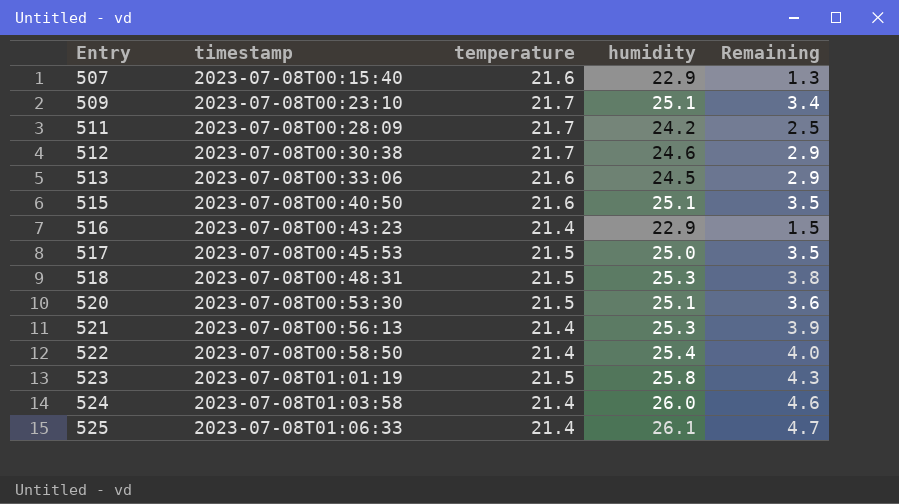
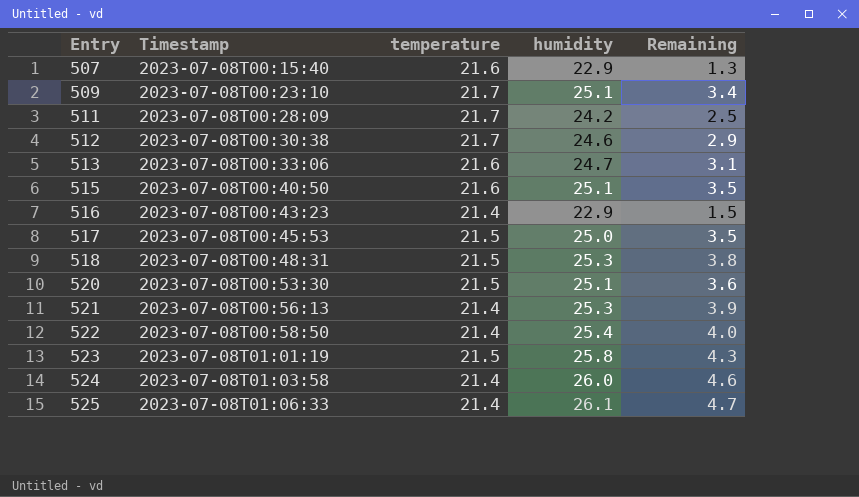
column name: timestamp -> Timestamp
513 | humidity: 24.5 -> 24.7
513 | Remaining: 2.9 -> 3.1

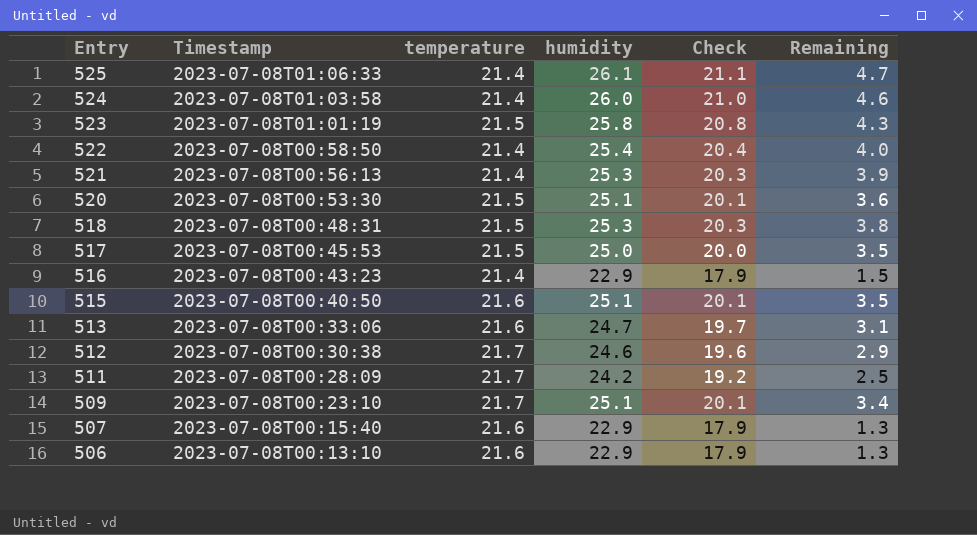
row order: Entry ascending -> Entry descending
column Check | formula: none -> [humidity] - 5
row 506: none -> 2023-07-08T00:13:10 | 21.6 | 22.9 | 17.9 | 1.3

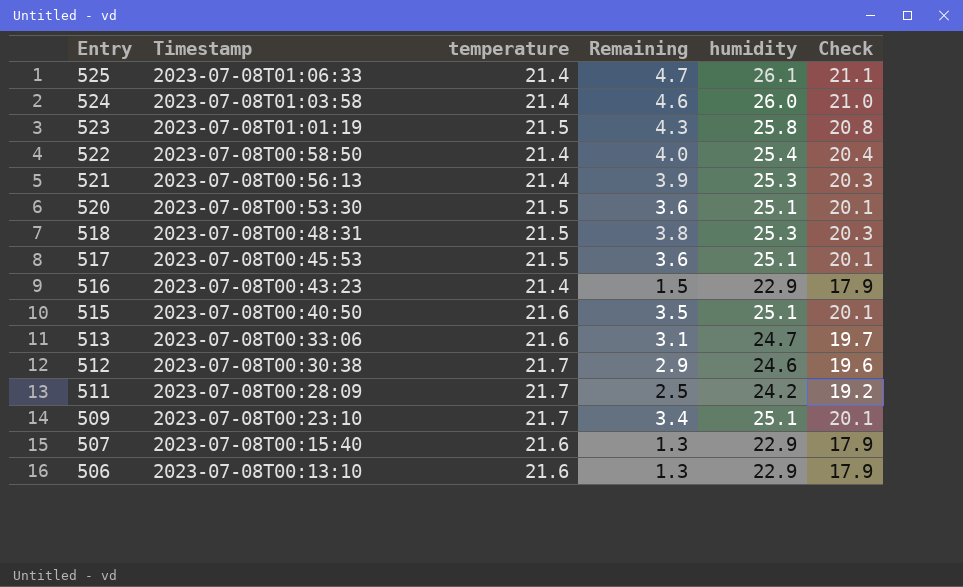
column Remaining | position: 6 -> 4
517 | Remaining: 3.5 -> 3.6
517 | humidity: 25.0 -> 25.1
517 | Check: 20.0 -> 20.1

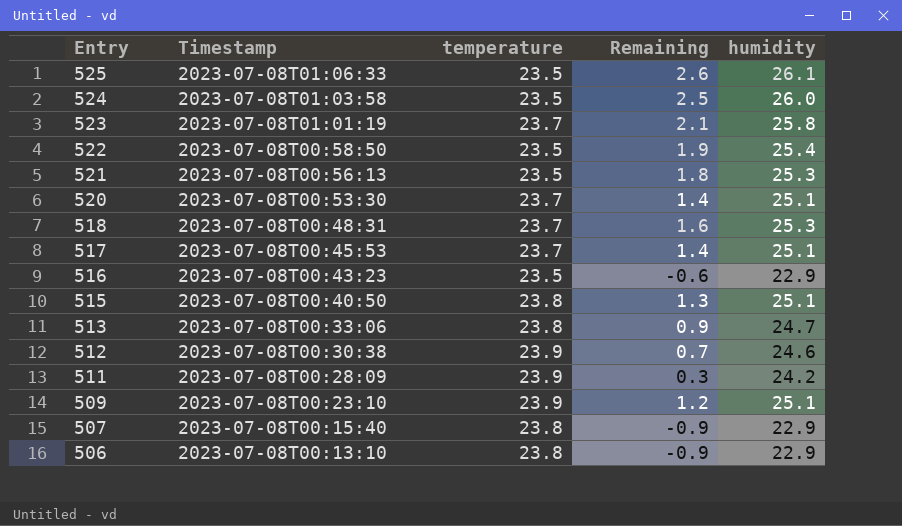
column Check | formula: [humidity] - 5 -> none
525 | temperature: 21.4 -> 23.5
525 | Remaining: 4.7 -> 2.6
524 | temperature: 21.4 -> 23.5
524 | Remaining: 4.6 -> 2.5
523 | temperature: 21.5 -> 23.7
523 | Remaining: 4.3 -> 2.1
522 | temperature: 21.4 -> 23.5
522 | Remaining: 4.0 -> 1.9
521 | temperature: 21.4 -> 23.5
521 | Remaining: 3.9 -> 1.8
520 | temperature: 21.5 -> 23.7
520 | Remaining: 3.6 -> 1.4
518 | temperature: 21.5 -> 23.7
518 | Remaining: 3.8 -> 1.6
517 | temperature: 21.5 -> 23.7
517 | Remaining: 3.6 -> 1.4
516 | temperature: 21.4 -> 23.5
516 | Remaining: 1.5 -> -0.6
515 | temperature: 21.6 -> 23.8
515 | Remaining: 3.5 -> 1.3
513 | temperature: 21.6 -> 23.8
513 | Remaining: 3.1 -> 0.9
512 | temperature: 21.7 -> 23.9
512 | Remaining: 2.9 -> 0.7
511 | temperature: 21.7 -> 23.9
511 | Remaining: 2.5 -> 0.3
509 | temperature: 21.7 -> 23.9
509 | Remaining: 3.4 -> 1.2
507 | temperature: 21.6 -> 23.8
507 | Remaining: 1.3 -> -0.9
506 | temperature: 21.6 -> 23.8
506 | Remaining: 1.3 -> -0.9

